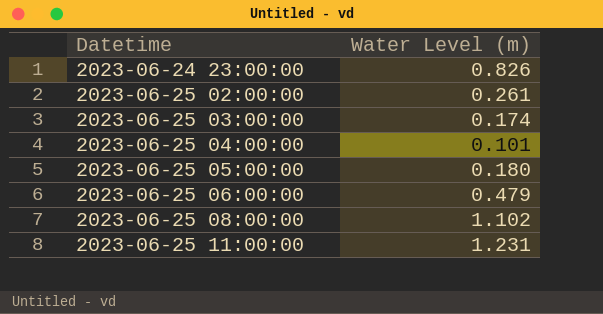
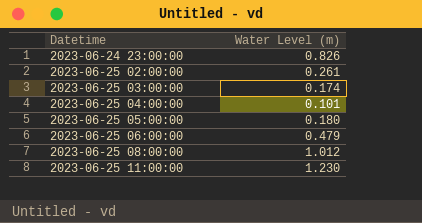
2023-06-25 08:00:00 | Water Level (m): 1.102 -> 1.012
2023-06-25 11:00:00 | Water Level (m): 1.231 -> 1.230

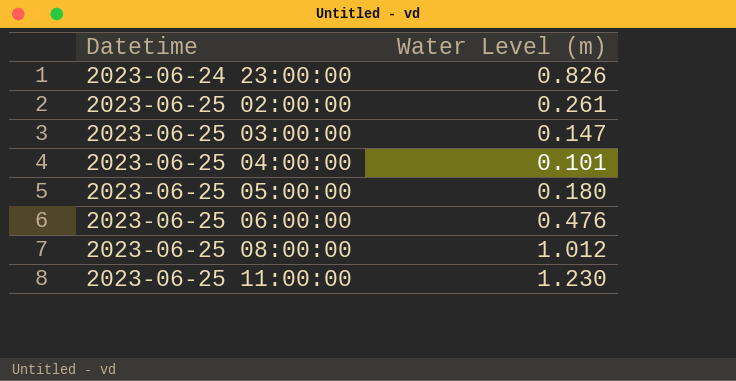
2023-06-25 03:00:00 | Water Level (m): 0.174 -> 0.147
2023-06-25 06:00:00 | Water Level (m): 0.479 -> 0.476

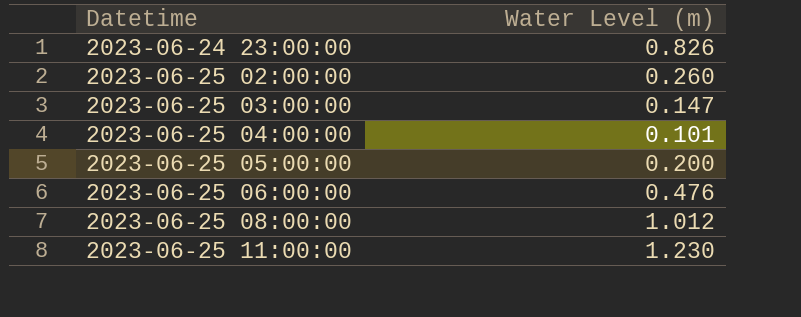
2023-06-25 02:00:00 | Water Level (m): 0.261 -> 0.260
2023-06-25 05:00:00 | Water Level (m): 0.180 -> 0.200

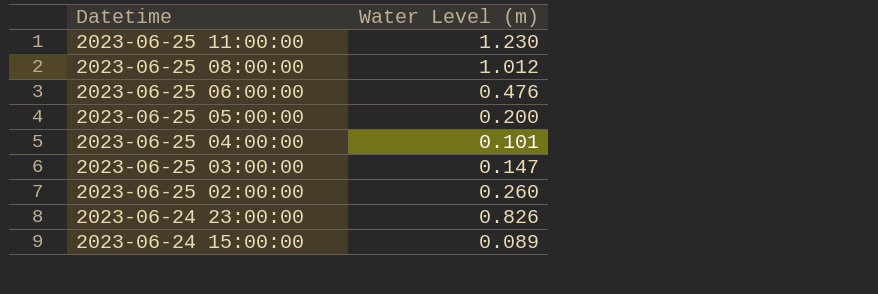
row order: Datetime ascending -> Datetime descending
row 2023-06-24 15:00:00: none -> 0.089

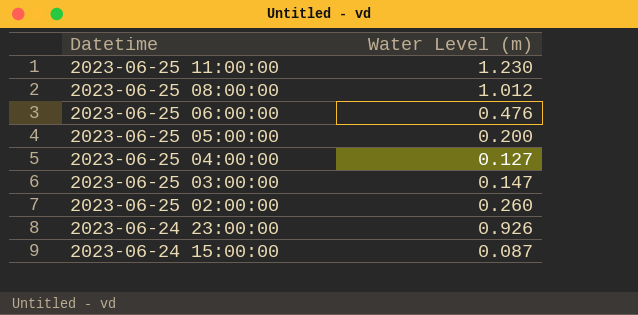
2023-06-25 04:00:00 | Water Level (m): 0.101 -> 0.127
2023-06-24 23:00:00 | Water Level (m): 0.826 -> 0.926
2023-06-24 15:00:00 | Water Level (m): 0.089 -> 0.087

